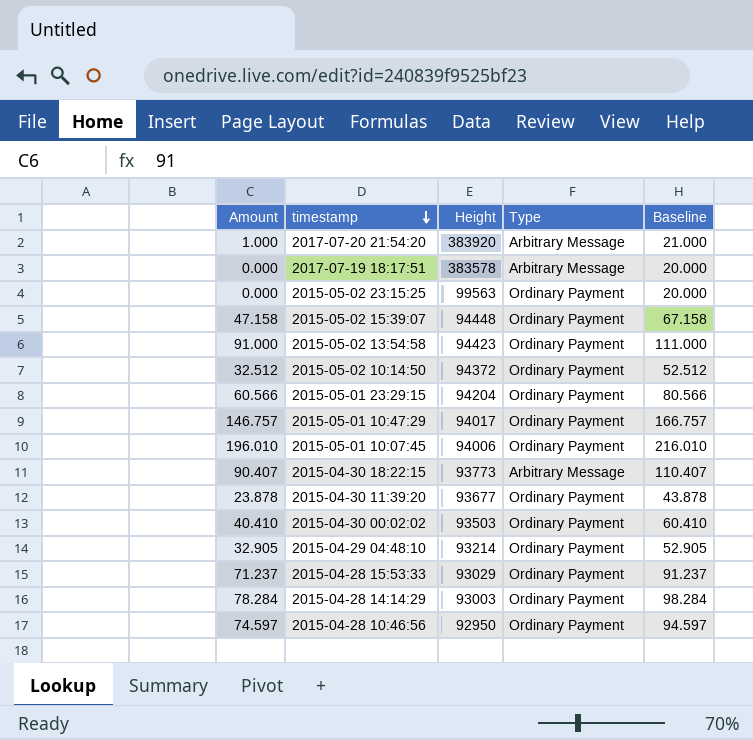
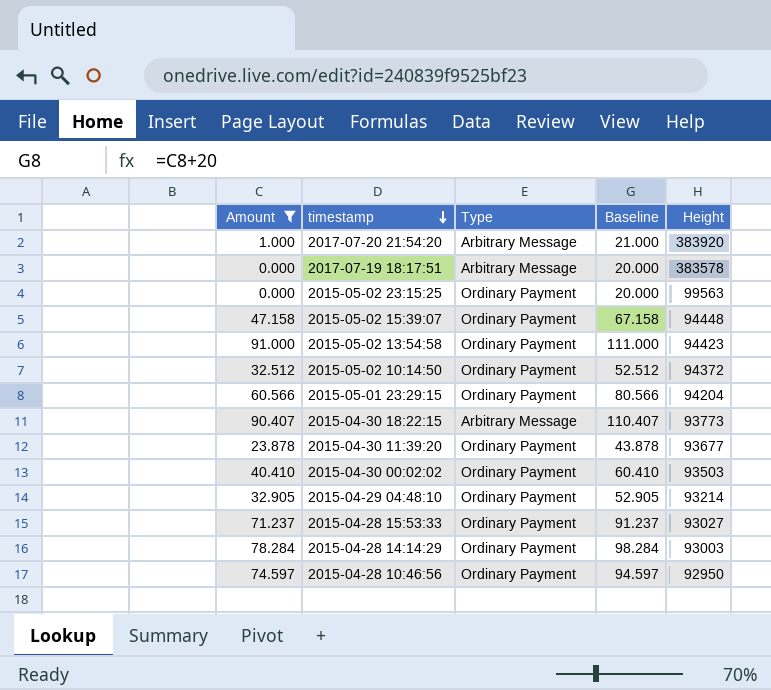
filter: none -> Amount <= 91.000
column Height | position: 3 -> 5
2015-04-28 15:53:33 | Height: 93029 -> 93027

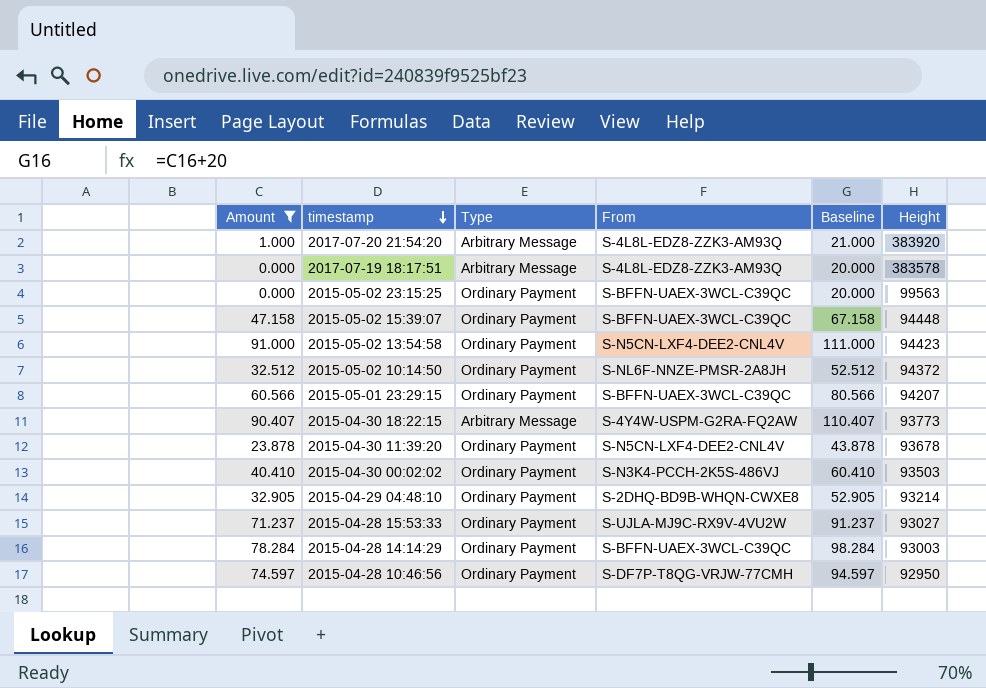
column From | position: none -> 4
2015-05-01 23:29:15 | Height: 94204 -> 94207
2015-04-30 11:39:20 | Height: 93677 -> 93678

